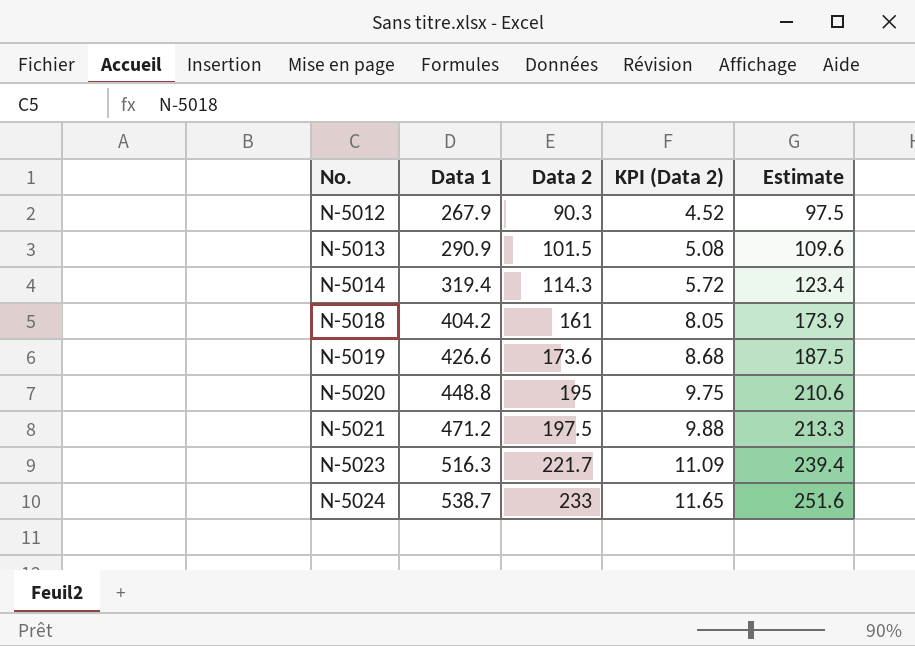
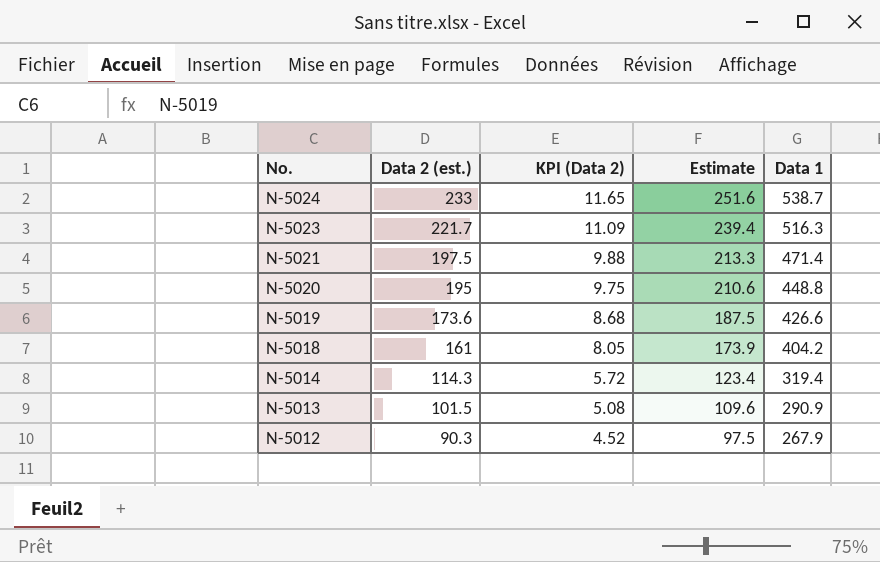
row order: No. ascending -> No. descending
column name: Data 2 -> Data 2 (est.)
column Data 1 | position: 2 -> 5
N-5021 | Data 1: 471.2 -> 471.4

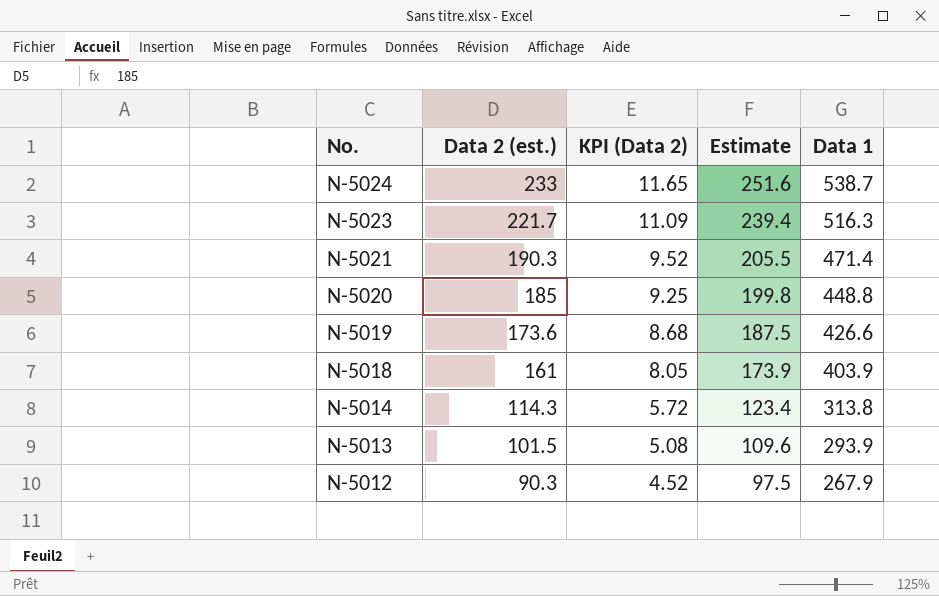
N-5021 | Data 2 (est.): 197.5 -> 190.3
N-5021 | KPI (Data 2): 9.88 -> 9.52
N-5021 | Estimate: 213.3 -> 205.5
N-5020 | Data 2 (est.): 195 -> 185
N-5020 | KPI (Data 2): 9.75 -> 9.25
N-5020 | Estimate: 210.6 -> 199.8
N-5018 | Data 1: 404.2 -> 403.9
N-5014 | Data 1: 319.4 -> 313.8
N-5013 | Data 1: 290.9 -> 293.9

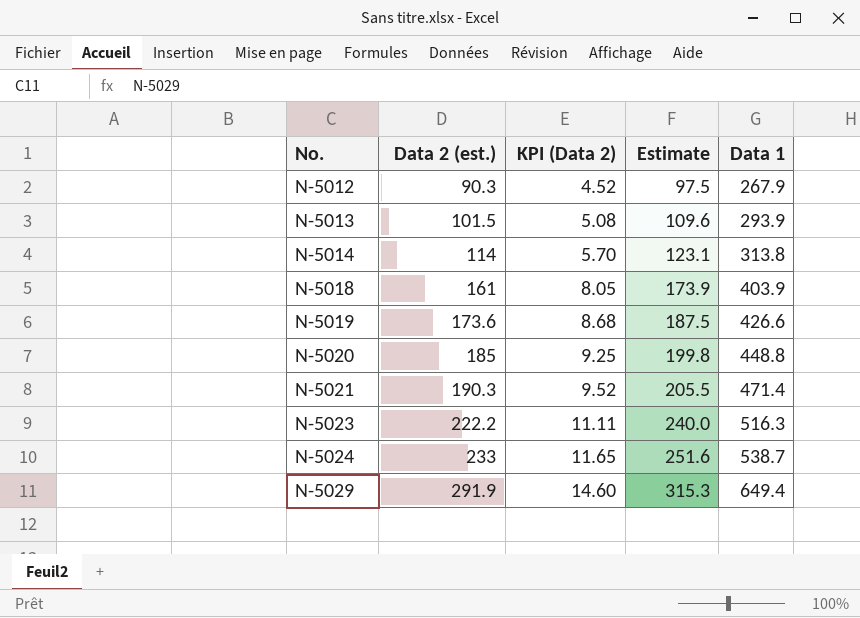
row order: No. descending -> No. ascending
N-5014 | Data 2 (est.): 114.3 -> 114
N-5014 | KPI (Data 2): 5.72 -> 5.70
N-5014 | Estimate: 123.4 -> 123.1
N-5023 | Data 2 (est.): 221.7 -> 222.2
N-5023 | KPI (Data 2): 11.09 -> 11.11
N-5023 | Estimate: 239.4 -> 240.0
row N-5029: none -> 291.9 | 14.60 | 315.3 | 649.4

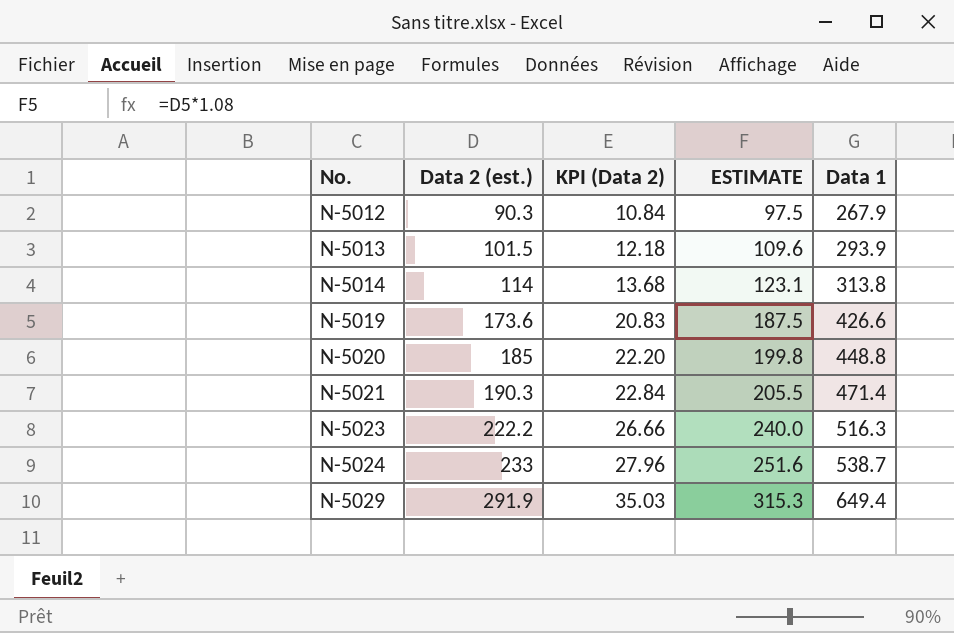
column KPI (Data 2) | formula: [Data 2 (est.)] * 0.05 -> [Data 2 (est.)] * 0.12
column name: Estimate -> ESTIMATE
row N-5018: 161 | 8.05 | 173.9 | 403.9 -> none

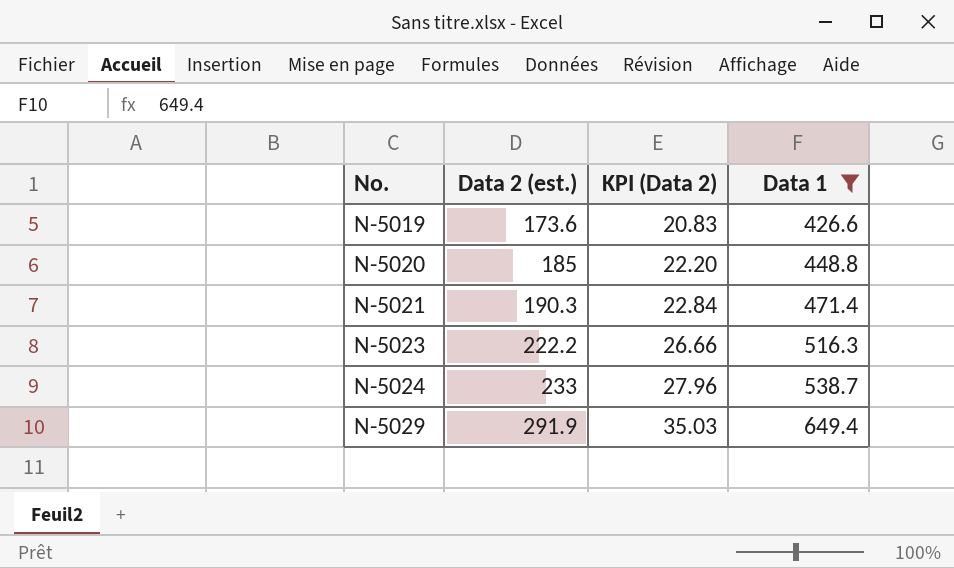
filter: none -> Data 1 >= 426.6
column ESTIMATE | formula: [Data 2 (est.)] * 1.08 -> none

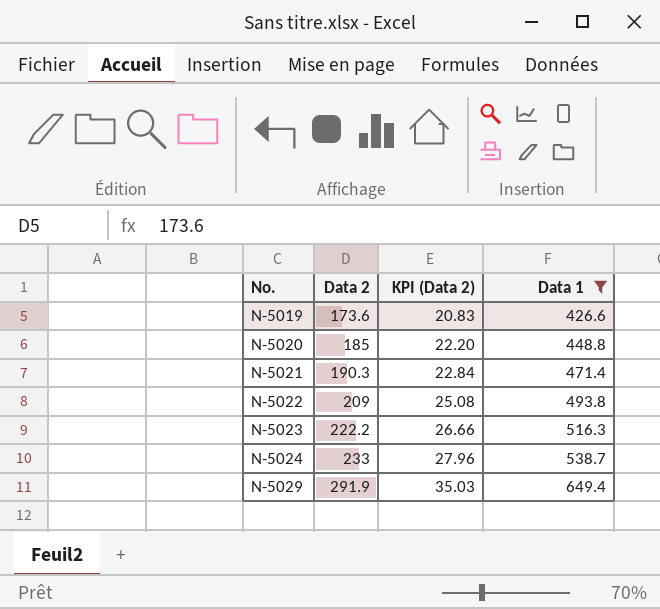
column name: Data 2 (est.) -> Data 2
row N-5022: none -> 209 | 25.08 | 493.8

